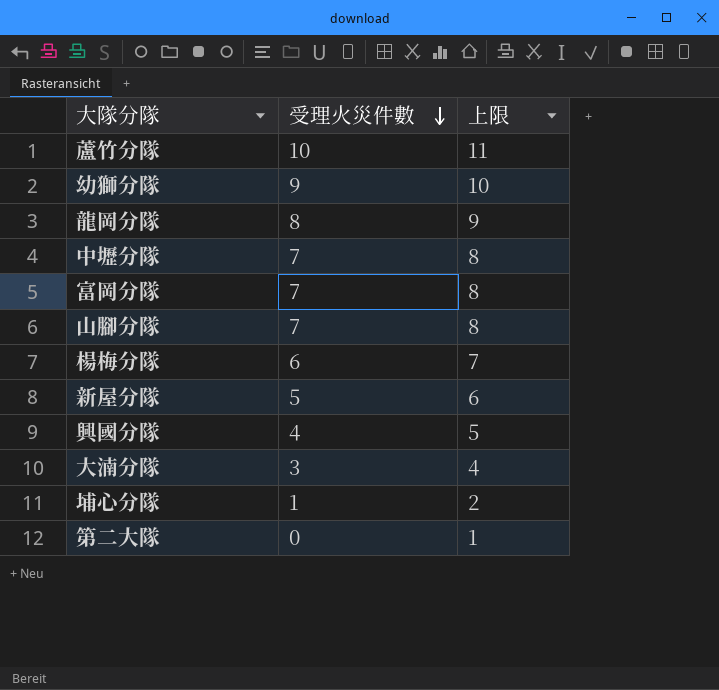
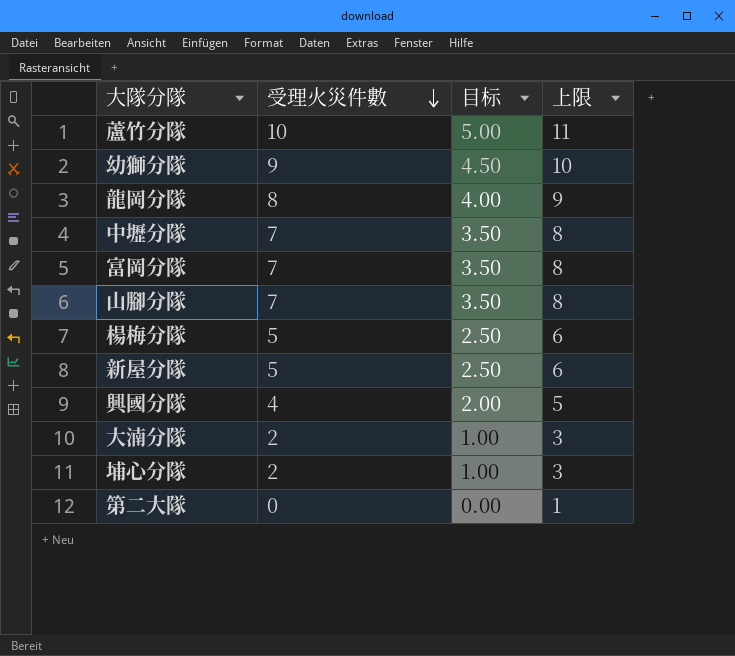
column 目标 | formula: none -> [受理火災件數] * 0.5
楊梅分隊 | 受理火災件數: 6 -> 5
楊梅分隊 | 上限: 7 -> 6
大湳分隊 | 受理火災件數: 3 -> 2
大湳分隊 | 上限: 4 -> 3
埔心分隊 | 受理火災件數: 1 -> 2
埔心分隊 | 上限: 2 -> 3

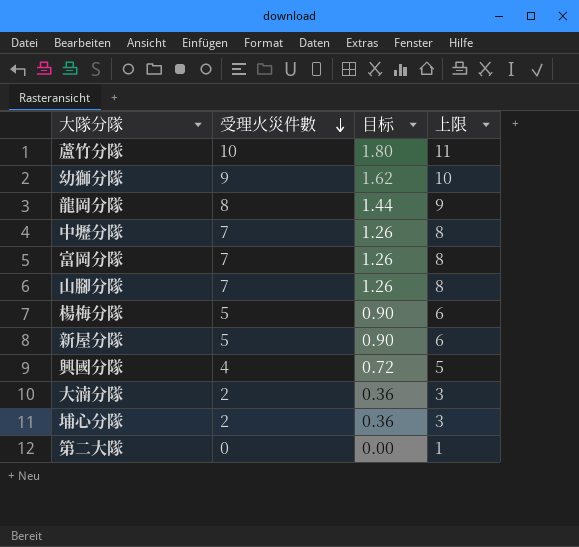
column 目标 | formula: [受理火災件數] * 0.5 -> [受理火災件數] * 0.18

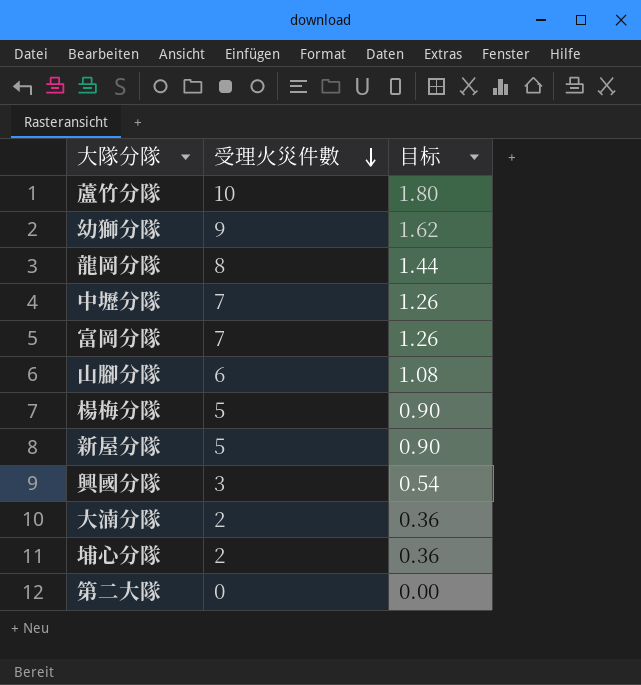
column 上限 | formula: [受理火災件數] + 1 -> none
山腳分隊 | 受理火災件數: 7 -> 6
山腳分隊 | 目标: 1.26 -> 1.08
興國分隊 | 受理火災件數: 4 -> 3
興國分隊 | 目标: 0.72 -> 0.54

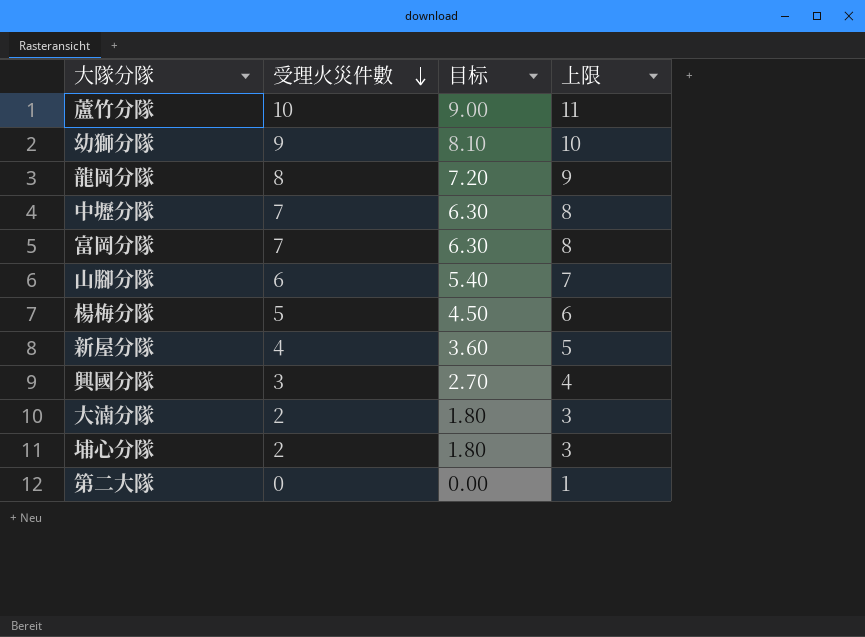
column 目标 | formula: [受理火災件數] * 0.18 -> [受理火災件數] * 0.9
column 上限 | formula: none -> [受理火災件數] + 1
新屋分隊 | 受理火災件數: 5 -> 4

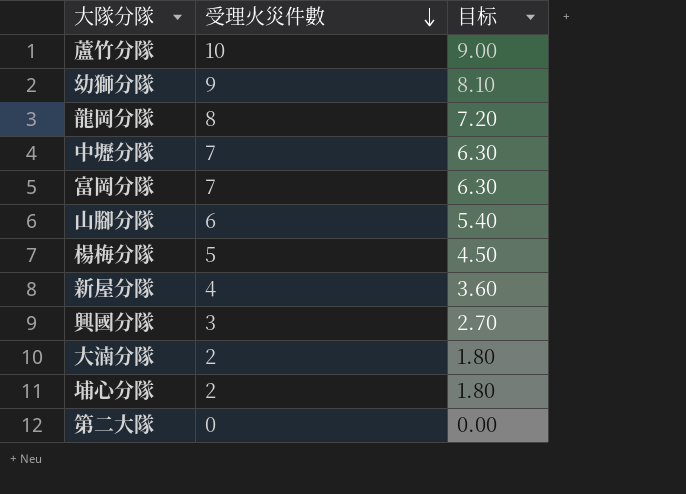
column 上限 | formula: [受理火災件數] + 1 -> none

